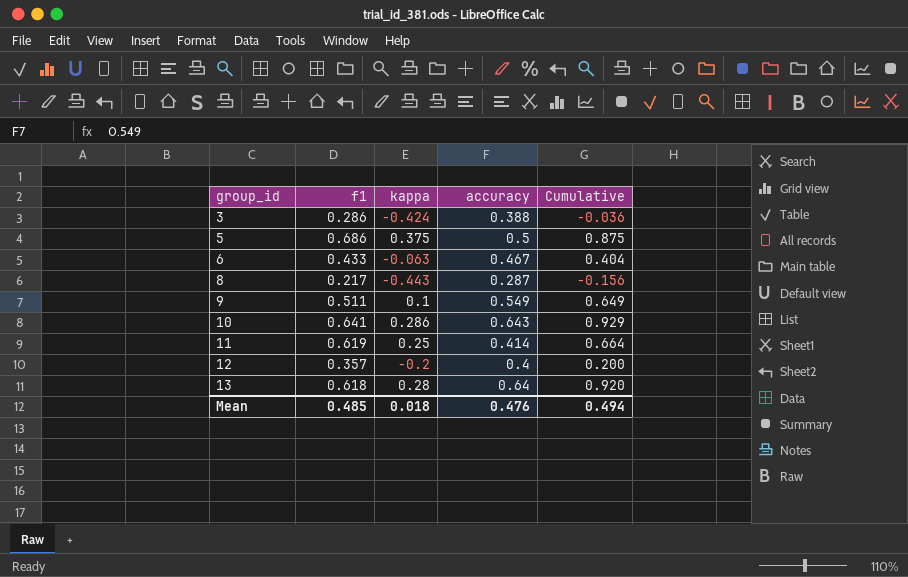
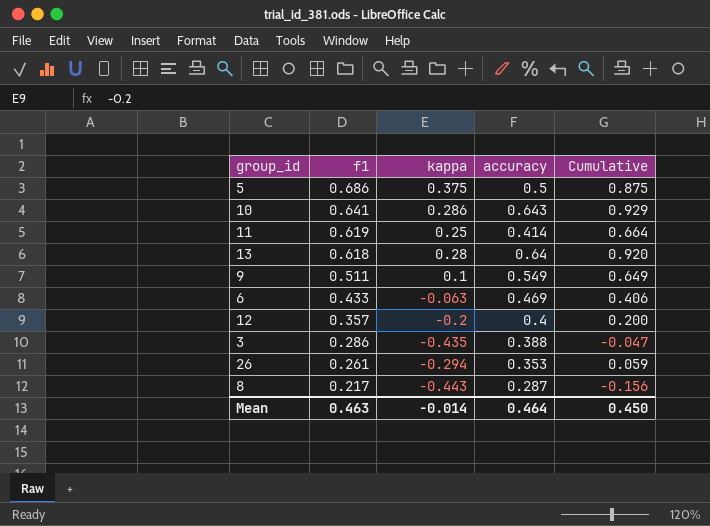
row order: group_id ascending -> f1 descending
6 | accuracy: 0.467 -> 0.469
6 | Cumulative: 0.404 -> 0.406
3 | kappa: -0.424 -> -0.435
3 | Cumulative: -0.036 -> -0.047
row 26: none -> 0.261 | -0.294 | 0.353 | 0.059
Mean | f1: 0.485 -> 0.463
Mean | kappa: 0.018 -> -0.014
Mean | accuracy: 0.476 -> 0.464
Mean | Cumulative: 0.494 -> 0.450

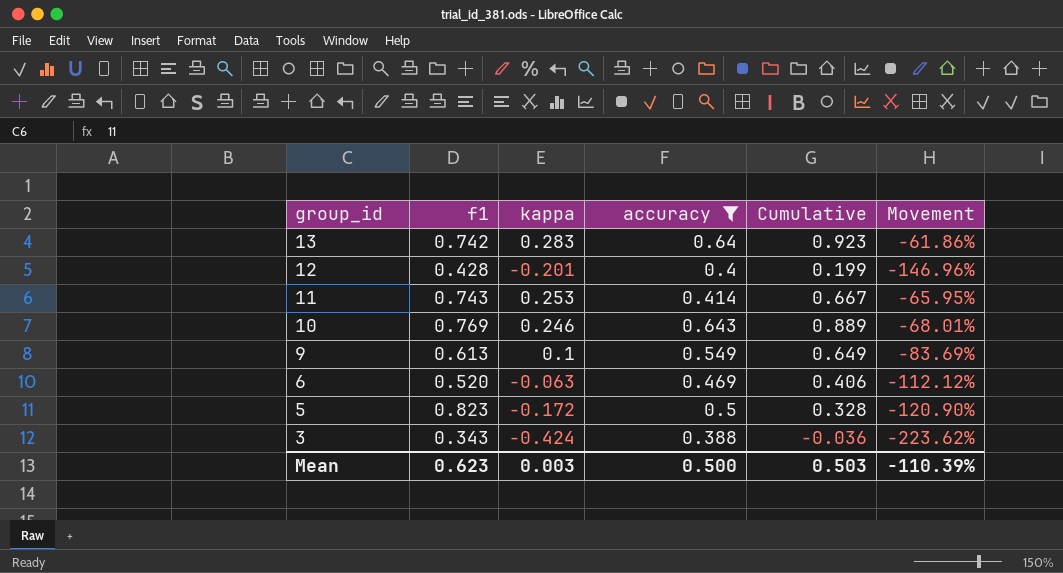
filter: none -> accuracy >= 0.388
row order: f1 descending -> group_id descending
column Movement | formula: none -> ([kappa] - [f1]) / [f1]
13 | f1: 0.618 -> 0.742
13 | kappa: 0.28 -> 0.283
13 | Cumulative: 0.920 -> 0.923
12 | f1: 0.357 -> 0.428
12 | kappa: -0.2 -> -0.201
12 | Cumulative: 0.200 -> 0.199
11 | f1: 0.619 -> 0.743
11 | kappa: 0.25 -> 0.253
11 | Cumulative: 0.664 -> 0.667
10 | f1: 0.641 -> 0.769
10 | kappa: 0.286 -> 0.246
10 | Cumulative: 0.929 -> 0.889
9 | f1: 0.511 -> 0.613
6 | f1: 0.433 -> 0.520
5 | f1: 0.686 -> 0.823
5 | kappa: 0.375 -> -0.172
5 | Cumulative: 0.875 -> 0.328
3 | f1: 0.286 -> 0.343
3 | kappa: -0.435 -> -0.424
3 | Cumulative: -0.047 -> -0.036
Mean | f1: 0.463 -> 0.623
Mean | kappa: -0.014 -> 0.003
Mean | accuracy: 0.464 -> 0.500
Mean | Cumulative: 0.450 -> 0.503

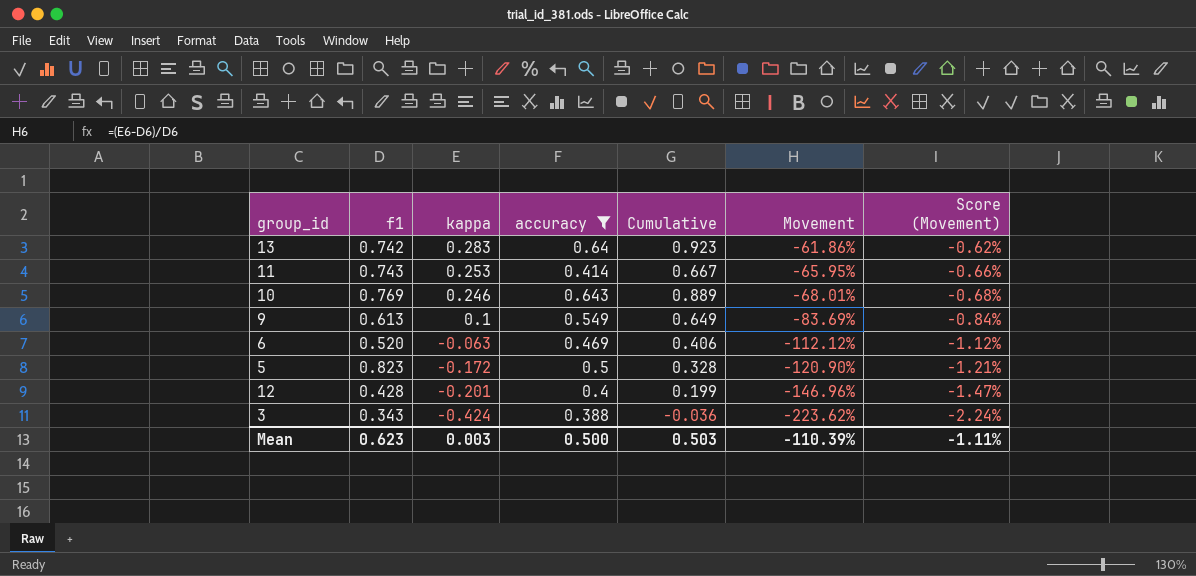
row order: group_id descending -> kappa descending
column Score (Movement) | formula: none -> [Movement] * 0.01

